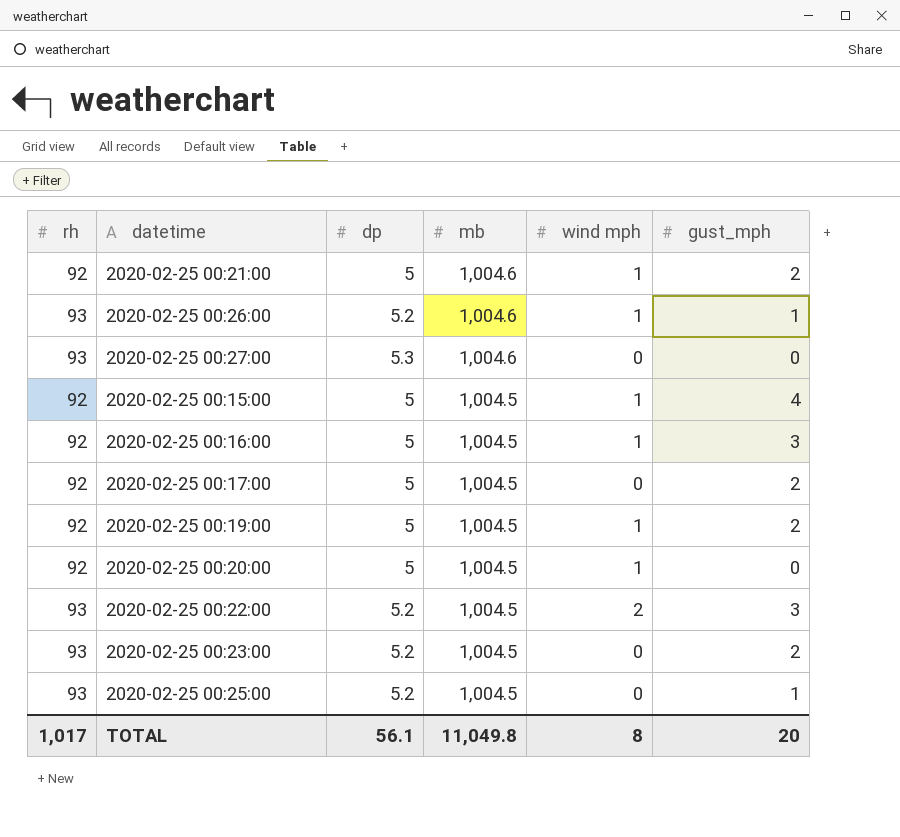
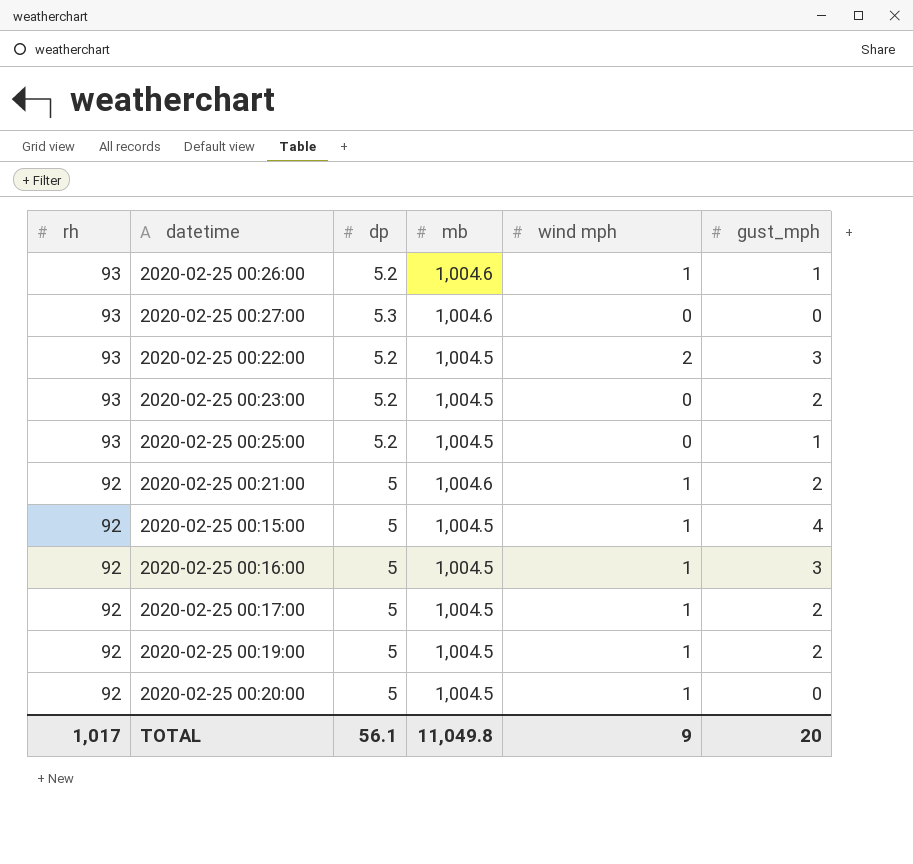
row order: mb descending -> rh descending
2020-02-25 00:17:00 | wind mph: 0 -> 1
TOTAL | wind mph: 8 -> 9

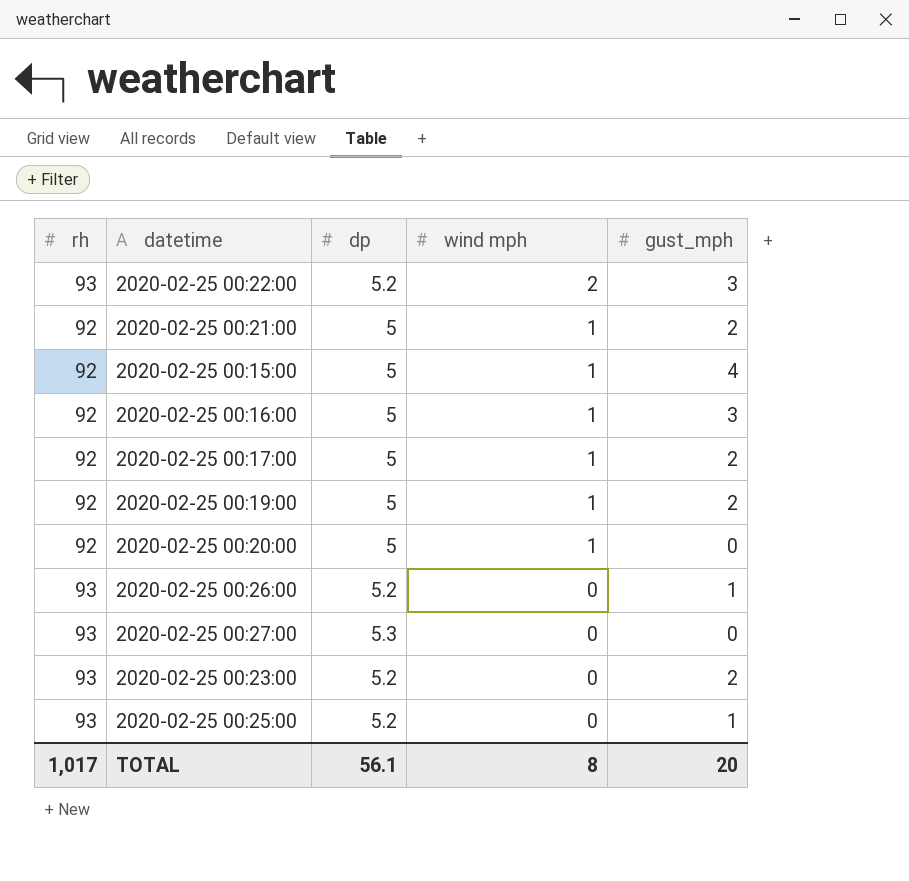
row order: rh descending -> wind mph descending
column mb | position: 4 -> none
2020-02-25 00:26:00 | wind mph: 1 -> 0
TOTAL | wind mph: 9 -> 8

